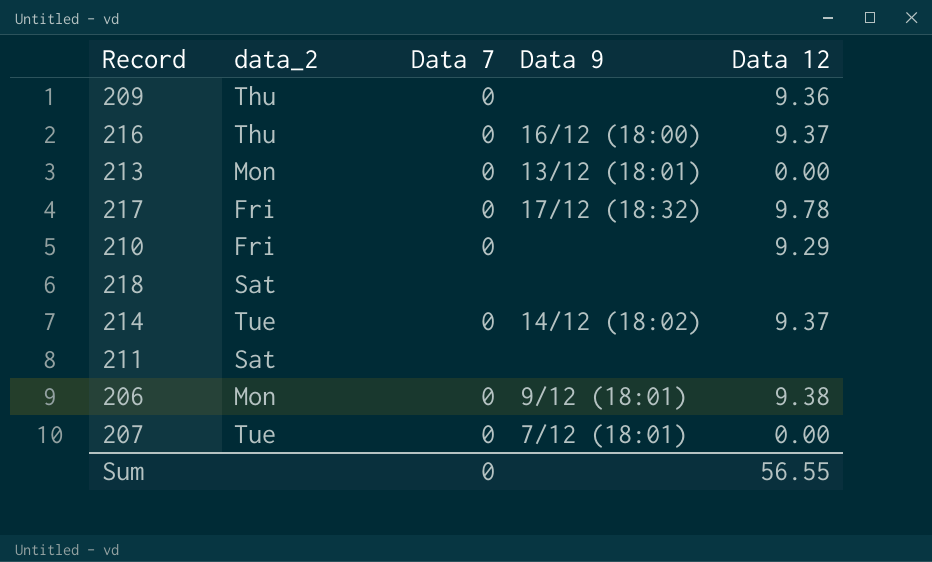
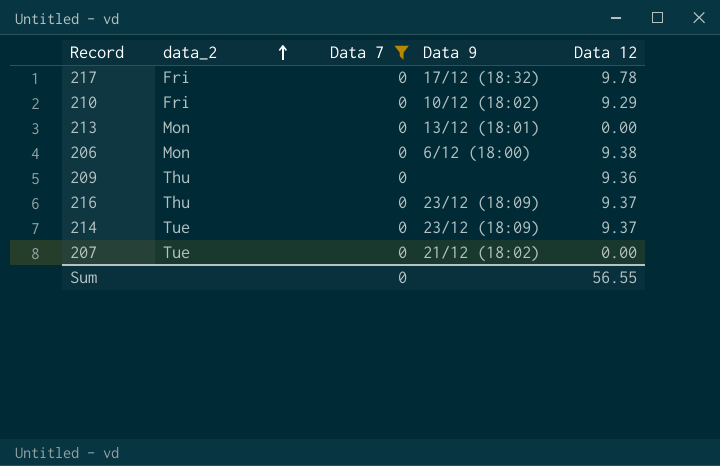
filter: none -> Data 7 = 0
row order: none -> data_2 ascending
210 | Data 9: none -> 10/12 (18:02)
206 | Data 9: 9/12 (18:01) -> 6/12 (18:00)
216 | Data 9: 16/12 (18:00) -> 23/12 (18:09)
214 | Data 9: 14/12 (18:02) -> 23/12 (18:09)
207 | Data 9: 7/12 (18:01) -> 21/12 (18:02)

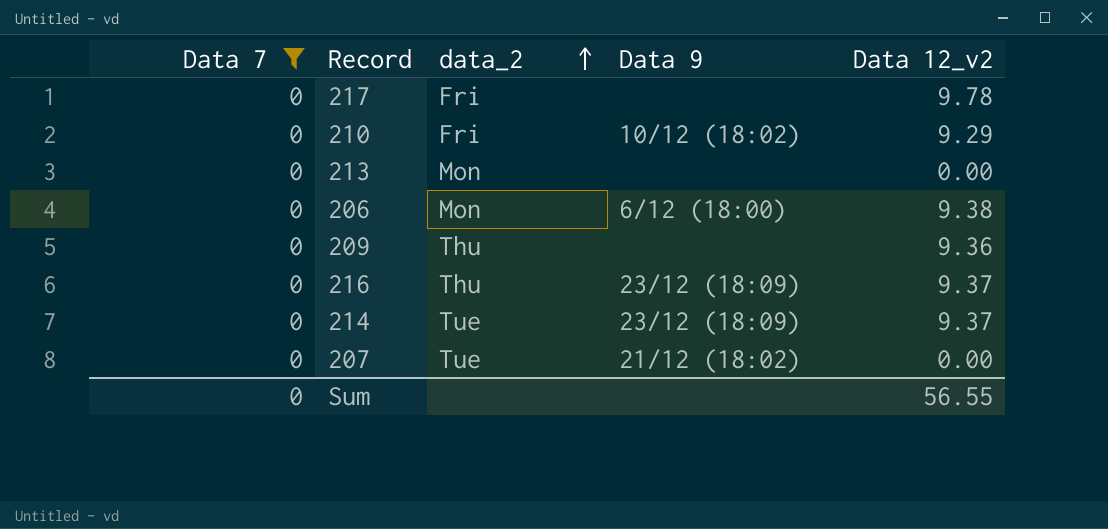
column Data 7 | position: 3 -> 1
column name: Data 12 -> Data 12_v2
217 | Data 9: 17/12 (18:32) -> none
213 | Data 9: 13/12 (18:01) -> none

